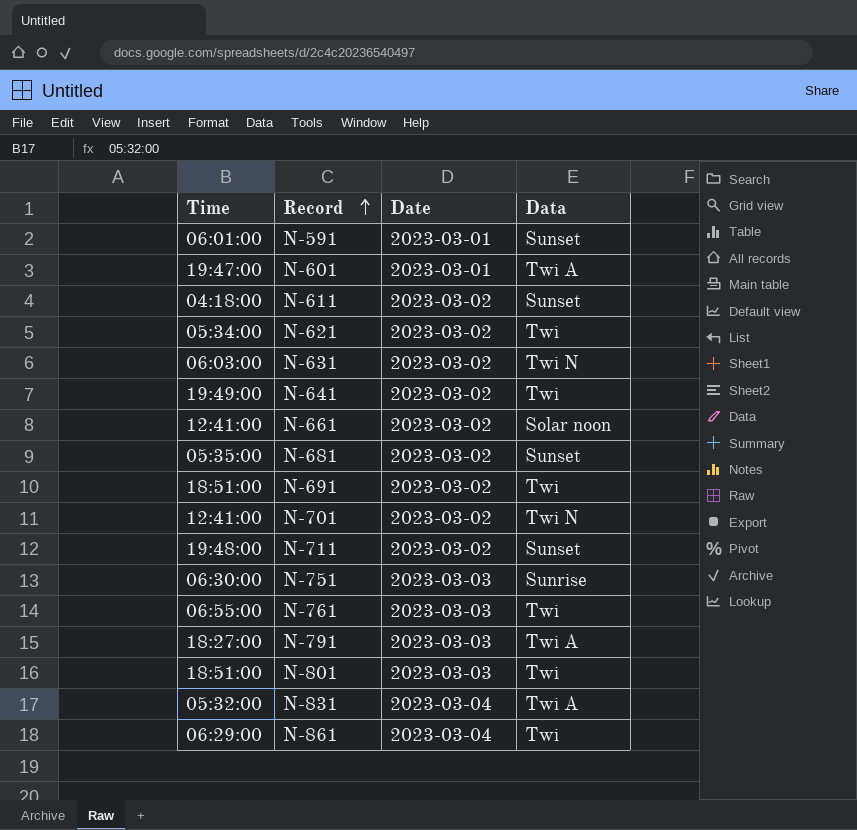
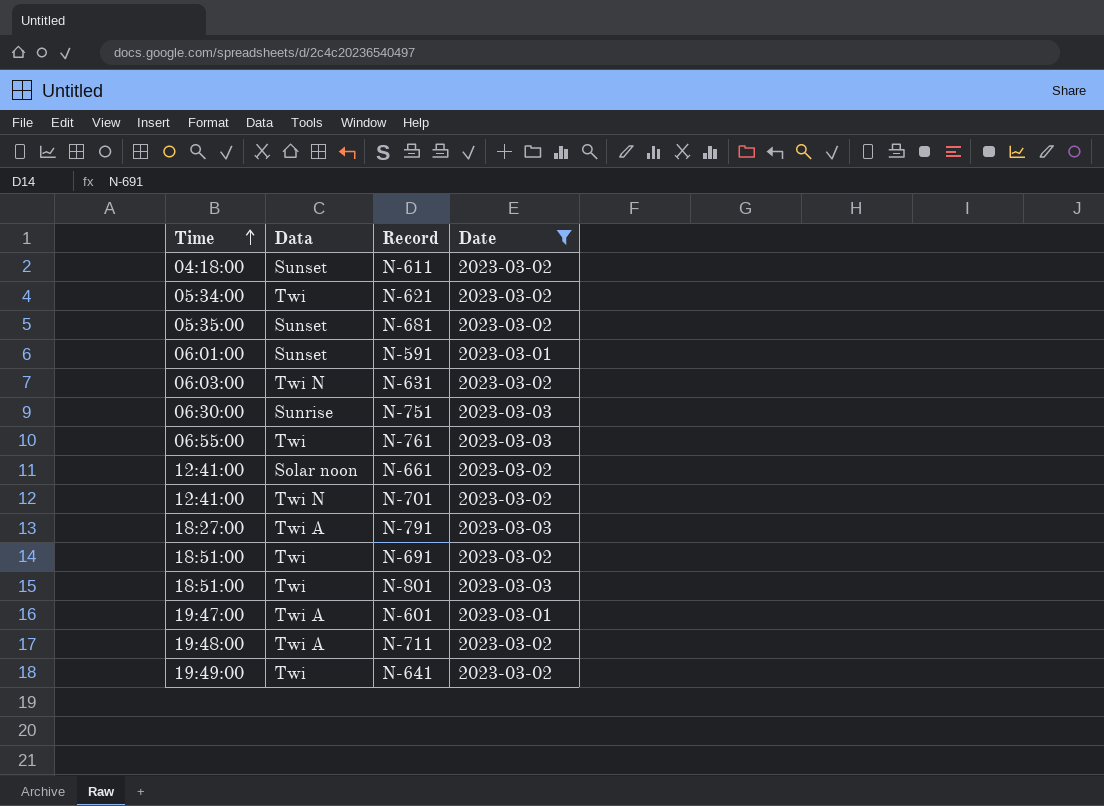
filter: none -> Date != 2023-03-04
row order: Record ascending -> Time ascending
column Data | position: 4 -> 2
N-711 | Data: Sunset -> Twi A

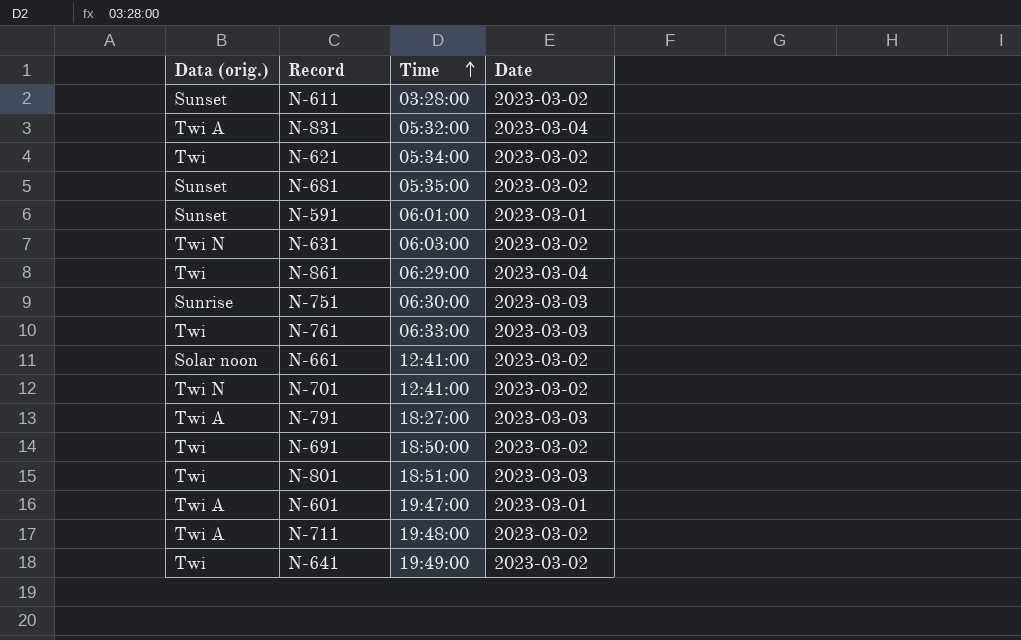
filter: Date != 2023-03-04 -> none
column name: Data -> Data (orig.)
column Time | position: 1 -> 3
N-611 | Time: 04:18:00 -> 03:28:00
N-761 | Time: 06:55:00 -> 06:33:00
N-691 | Time: 18:51:00 -> 18:50:00

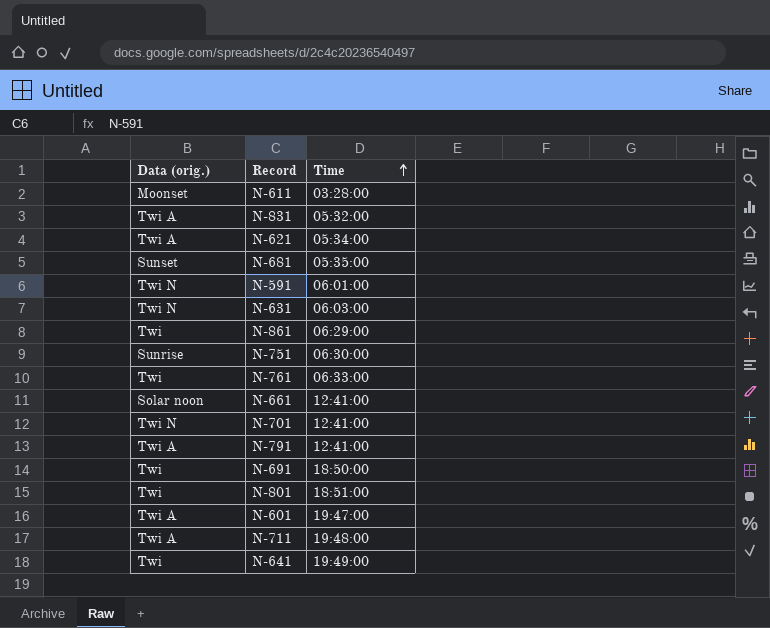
column Date | position: 4 -> none
N-611 | Data (orig.): Sunset -> Moonset
N-621 | Data (orig.): Twi -> Twi A
N-591 | Data (orig.): Sunset -> Twi N
N-791 | Time: 18:27:00 -> 12:41:00

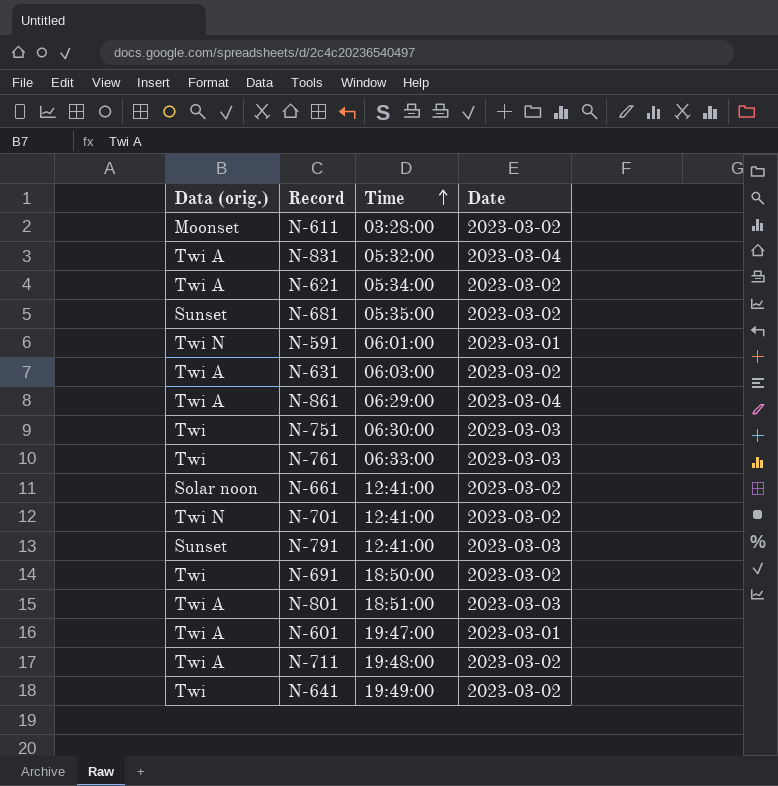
column Date | position: none -> 4
N-631 | Data (orig.): Twi N -> Twi A
N-861 | Data (orig.): Twi -> Twi A
N-751 | Data (orig.): Sunrise -> Twi
N-791 | Data (orig.): Twi A -> Sunset
N-801 | Data (orig.): Twi -> Twi A

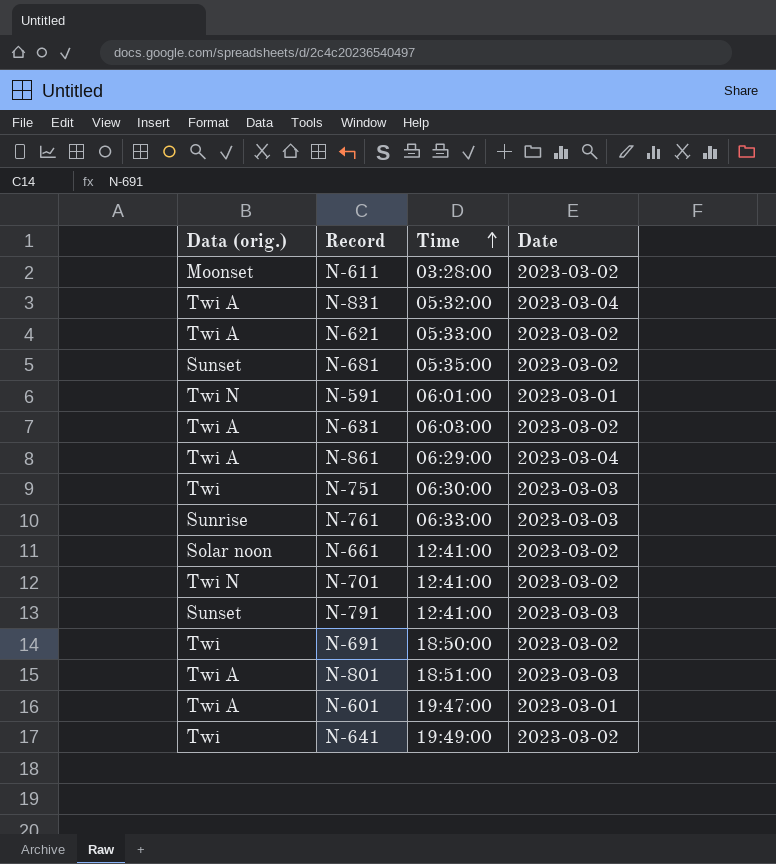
row N-711: Twi A | 19:48:00 | 2023-03-02 -> none
N-621 | Time: 05:34:00 -> 05:33:00
N-761 | Data (orig.): Twi -> Sunrise

